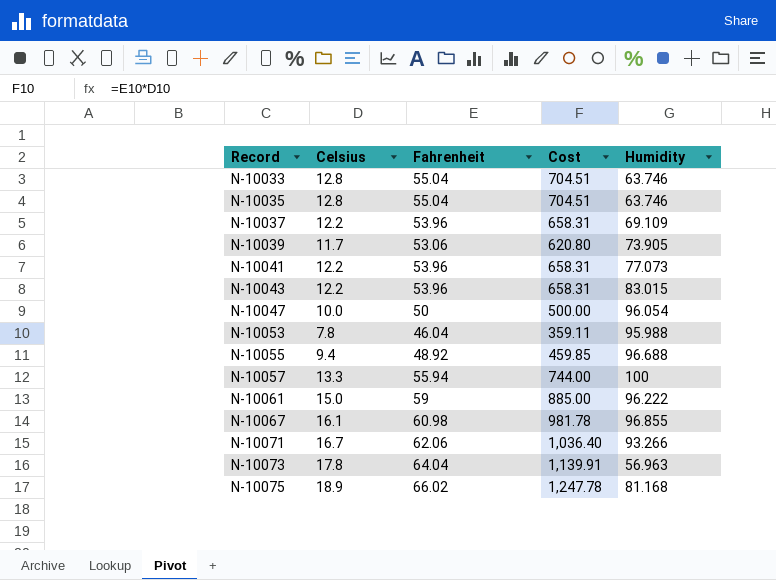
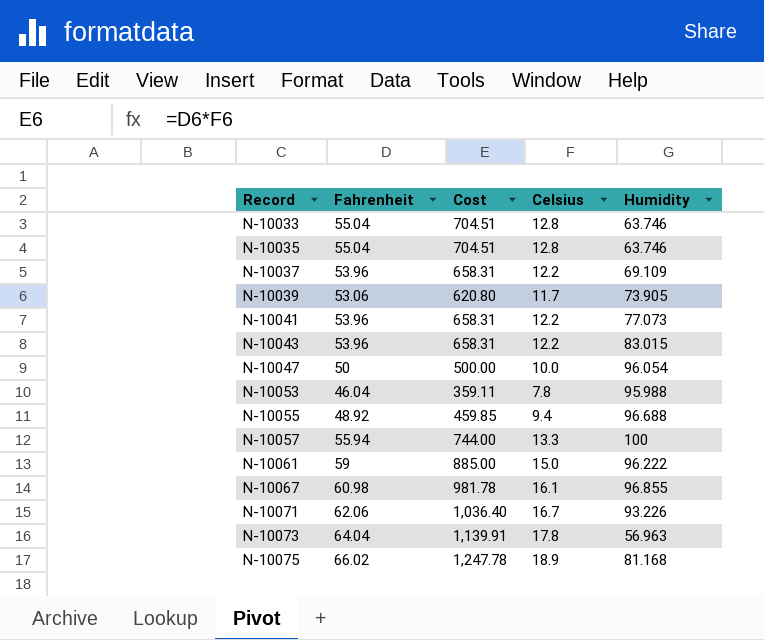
column Celsius | position: 2 -> 4
N-10071 | Humidity: 93.266 -> 93.226

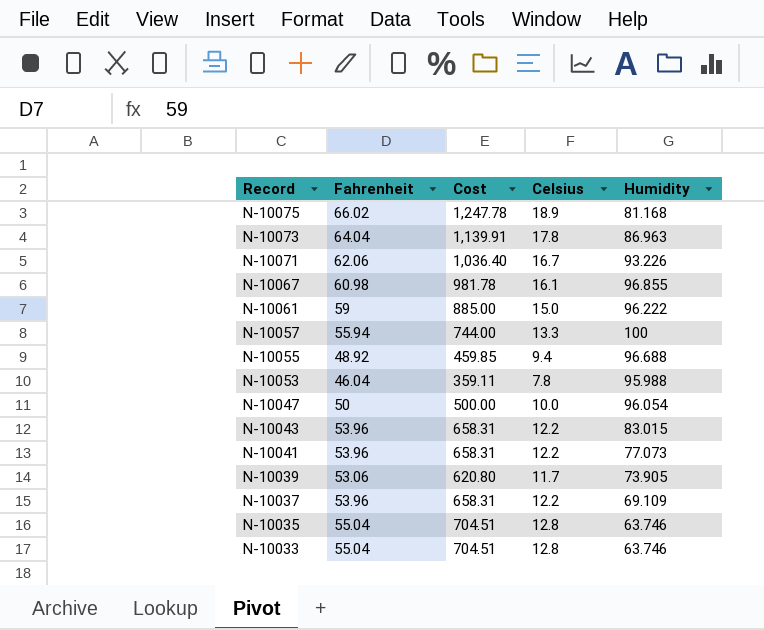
row order: Record ascending -> Record descending
N-10073 | Humidity: 56.963 -> 86.963

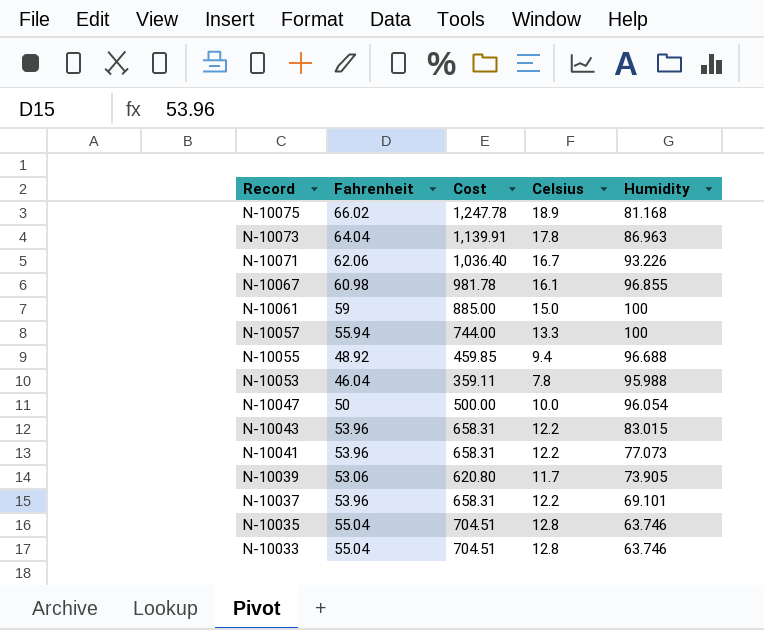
N-10061 | Humidity: 96.222 -> 100
N-10037 | Humidity: 69.109 -> 69.101

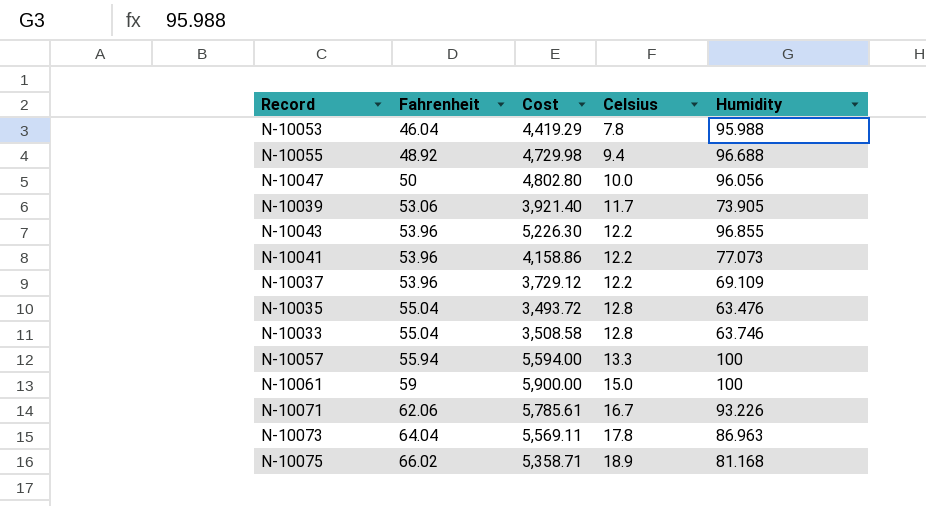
row order: Record descending -> Fahrenheit ascending
column Cost | formula: [Fahrenheit] * [Celsius] -> [Fahrenheit] * [Humidity]
row N-10067: 60.98 | 981.78 | 16.1 | 96.855 -> none
N-10047 | Humidity: 96.054 -> 96.056
N-10043 | Humidity: 83.015 -> 96.855
N-10037 | Humidity: 69.101 -> 69.109
N-10035 | Humidity: 63.746 -> 63.476

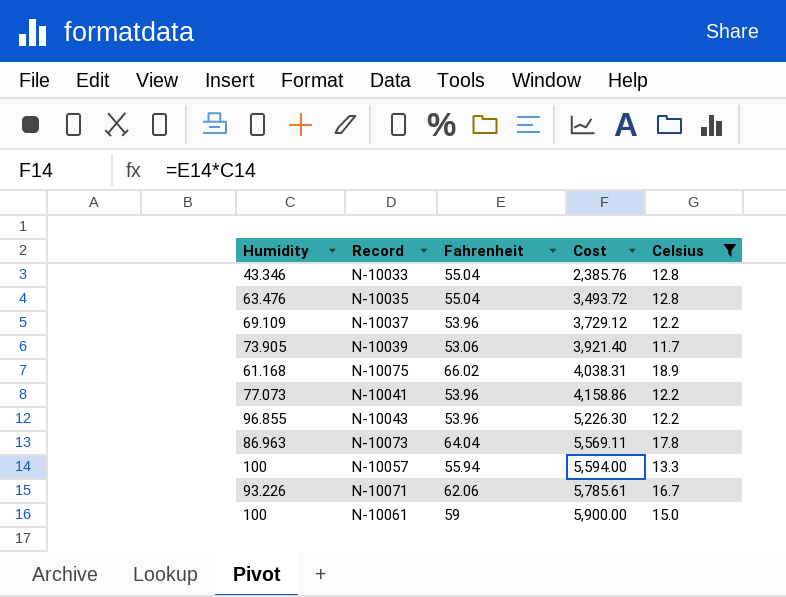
filter: none -> Celsius >= 11.7
row order: Fahrenheit ascending -> Cost ascending
column Humidity | position: 5 -> 1
N-10033 | Humidity: 63.746 -> 43.346
N-10033 | Cost: 3,508.58 -> 2,385.76
N-10075 | Humidity: 81.168 -> 61.168
N-10075 | Cost: 5,358.71 -> 4,038.31

